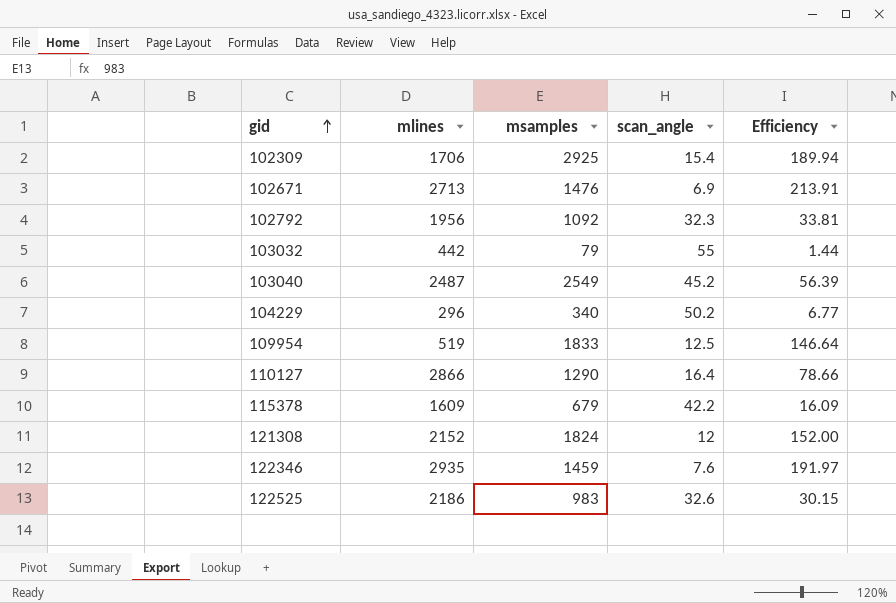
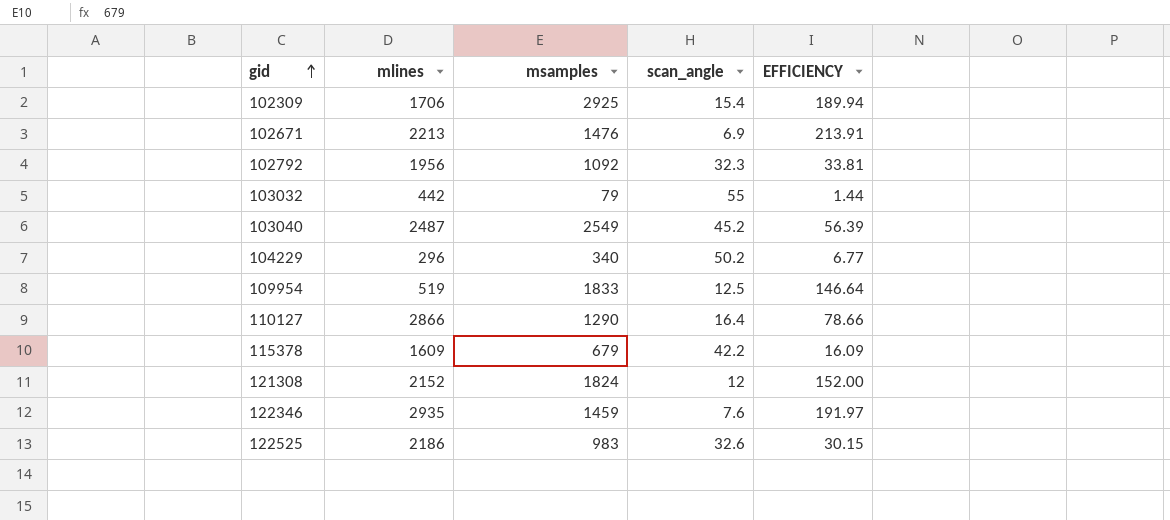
column name: Efficiency -> EFFICIENCY
102671 | mlines: 2713 -> 2213

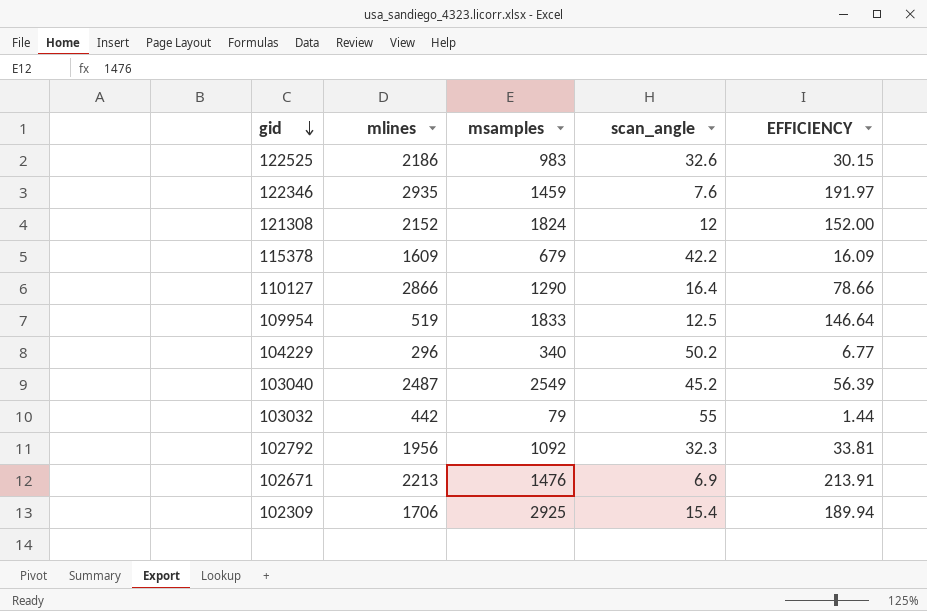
row order: gid ascending -> gid descending

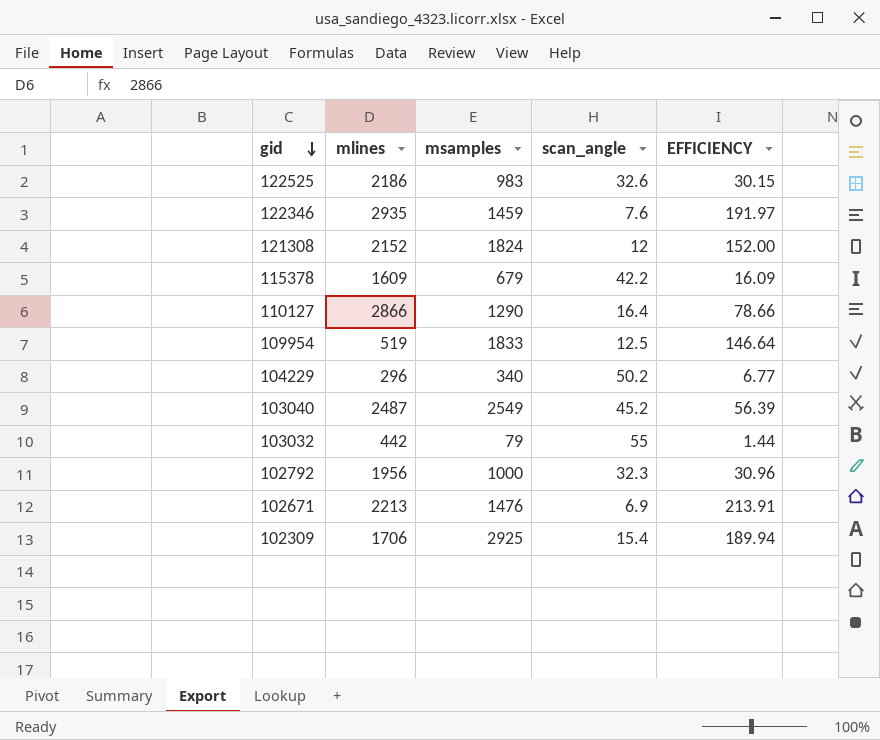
102792 | msamples: 1092 -> 1000
102792 | EFFICIENCY: 33.81 -> 30.96

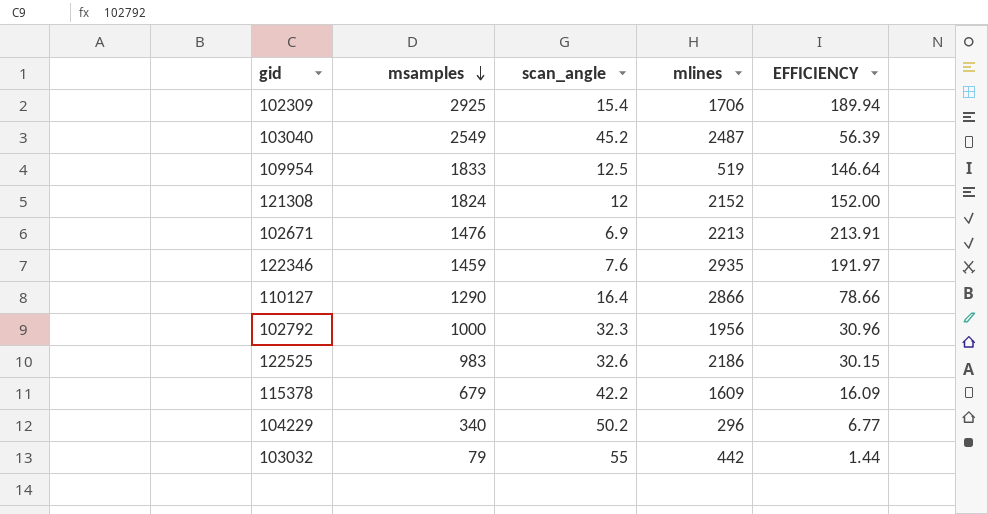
row order: gid descending -> msamples descending
column mlines | position: 2 -> 4

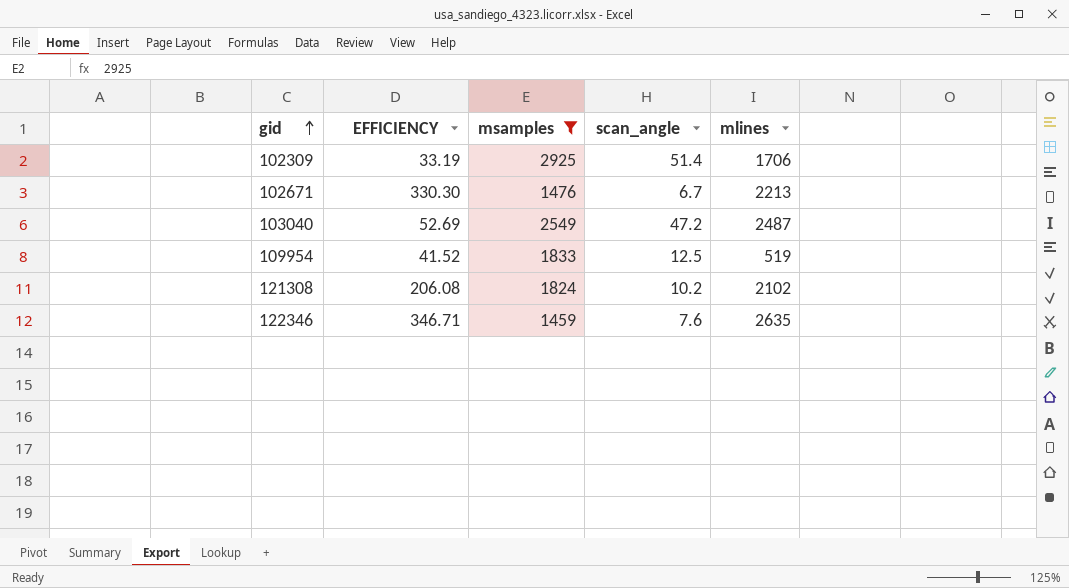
filter: none -> msamples >= 1459
row order: msamples descending -> gid ascending
column EFFICIENCY | formula: [msamples] / [scan_angle] -> [mlines] / [scan_angle]
column EFFICIENCY | position: 5 -> 2
102309 | scan_angle: 15.4 -> 51.4
102671 | scan_angle: 6.9 -> 6.7
103040 | scan_angle: 45.2 -> 47.2
121308 | scan_angle: 12 -> 10.2
121308 | mlines: 2152 -> 2102
122346 | mlines: 2935 -> 2635

